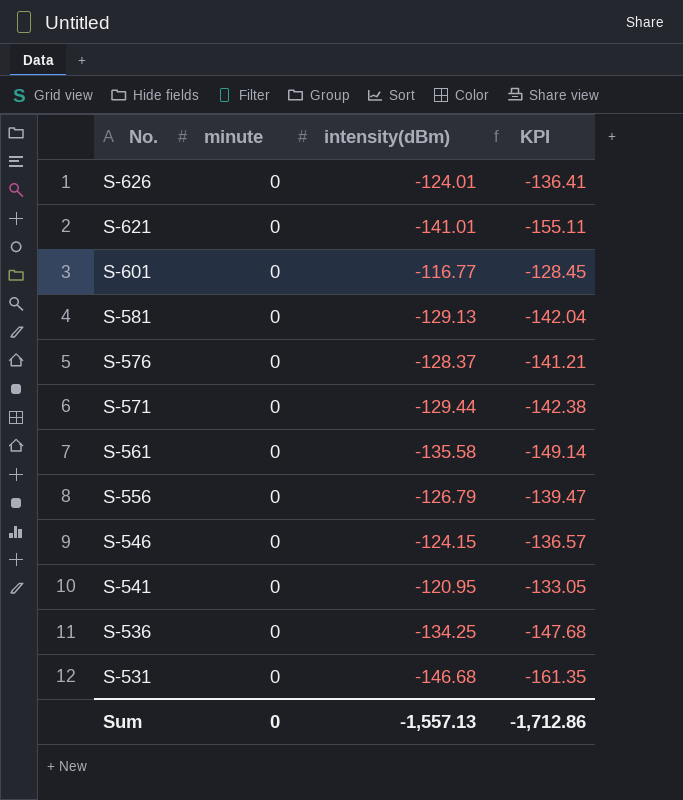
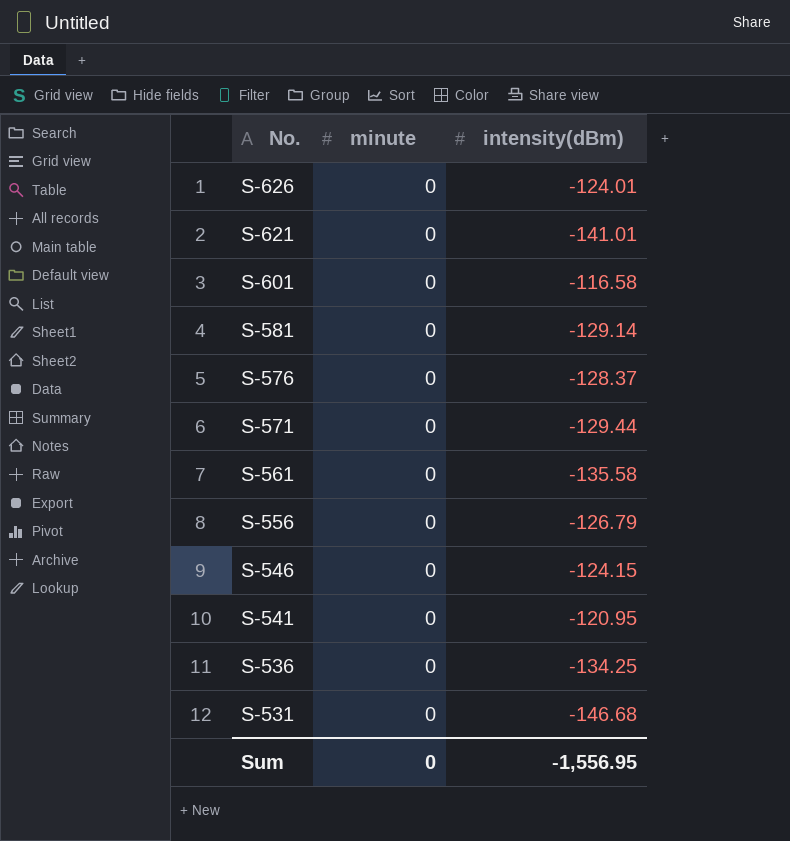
column KPI | formula: [intensity(dBm)] * 1.1 -> none
S-601 | intensity(dBm): -116.77 -> -116.58
S-581 | intensity(dBm): -129.13 -> -129.14
Sum | intensity(dBm): -1,557.13 -> -1,556.95

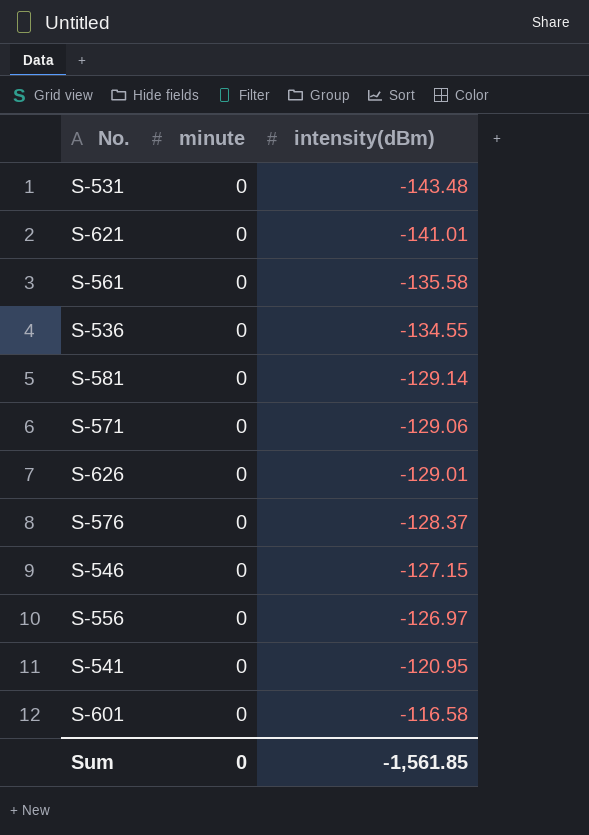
row order: No. descending -> intensity(dBm) ascending
S-531 | intensity(dBm): -146.68 -> -143.48
S-536 | intensity(dBm): -134.25 -> -134.55
S-571 | intensity(dBm): -129.44 -> -129.06
S-626 | intensity(dBm): -124.01 -> -129.01
S-546 | intensity(dBm): -124.15 -> -127.15
S-556 | intensity(dBm): -126.79 -> -126.97
Sum | intensity(dBm): -1,556.95 -> -1,561.85

